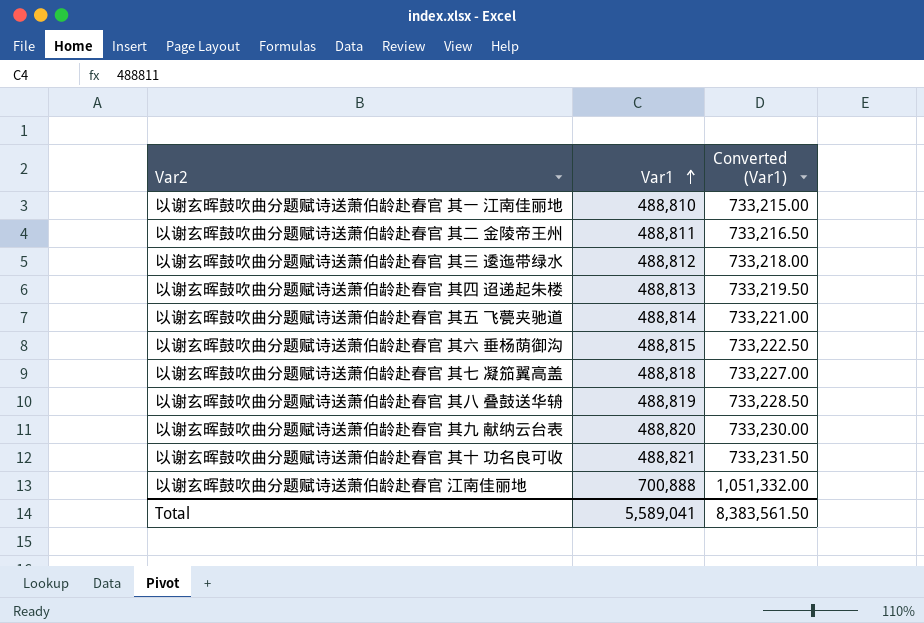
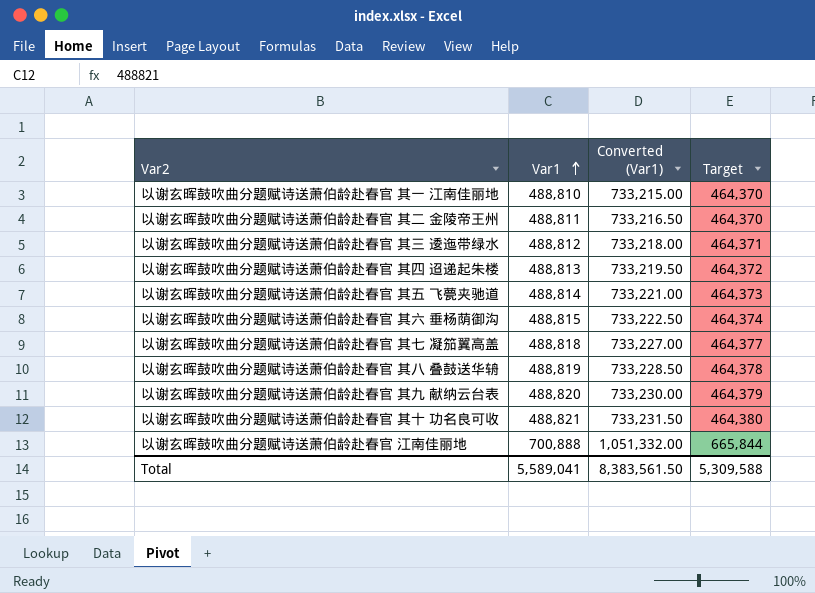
column Target | formula: none -> [Var1] * 0.95

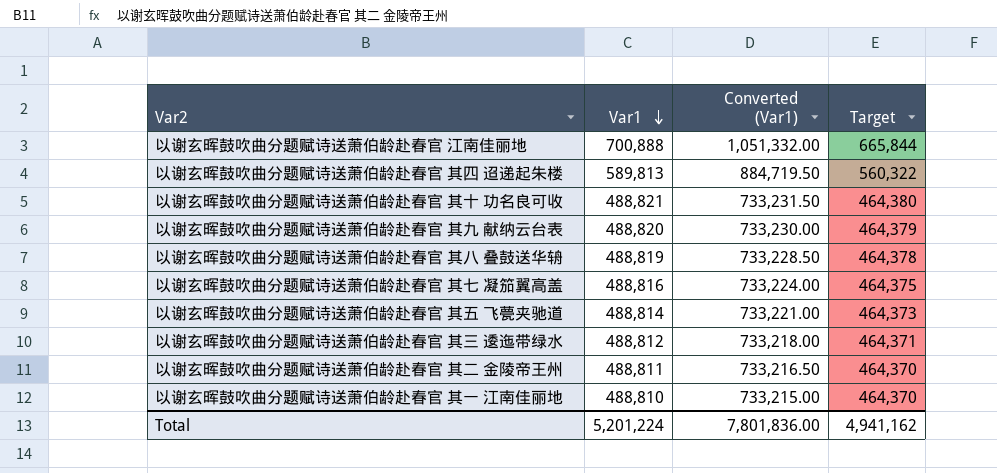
row order: Var1 ascending -> Var1 descending
row 以谢玄晖鼓吹曲分题赋诗送萧伯龄赴春官 其六 垂杨荫御沟: 488,815 | 733,222.50 | 464,374 -> none
以谢玄晖鼓吹曲分题赋诗送萧伯龄赴春官 其四 迢递起朱楼 | Var1: 488,813 -> 589,813
以谢玄晖鼓吹曲分题赋诗送萧伯龄赴春官 其四 迢递起朱楼 | Converted (Var1): 733,219.50 -> 884,719.50
以谢玄晖鼓吹曲分题赋诗送萧伯龄赴春官 其四 迢递起朱楼 | Target: 464,372 -> 560,322
以谢玄晖鼓吹曲分题赋诗送萧伯龄赴春官 其七 凝笳翼高盖 | Var1: 488,818 -> 488,816
以谢玄晖鼓吹曲分题赋诗送萧伯龄赴春官 其七 凝笳翼高盖 | Converted (Var1): 733,227.00 -> 733,224.00
以谢玄晖鼓吹曲分题赋诗送萧伯龄赴春官 其七 凝笳翼高盖 | Target: 464,377 -> 464,375
Total | Var1: 5,589,041 -> 5,201,224
Total | Converted (Var1): 8,383,561.50 -> 7,801,836.00
Total | Target: 5,309,588 -> 4,941,162

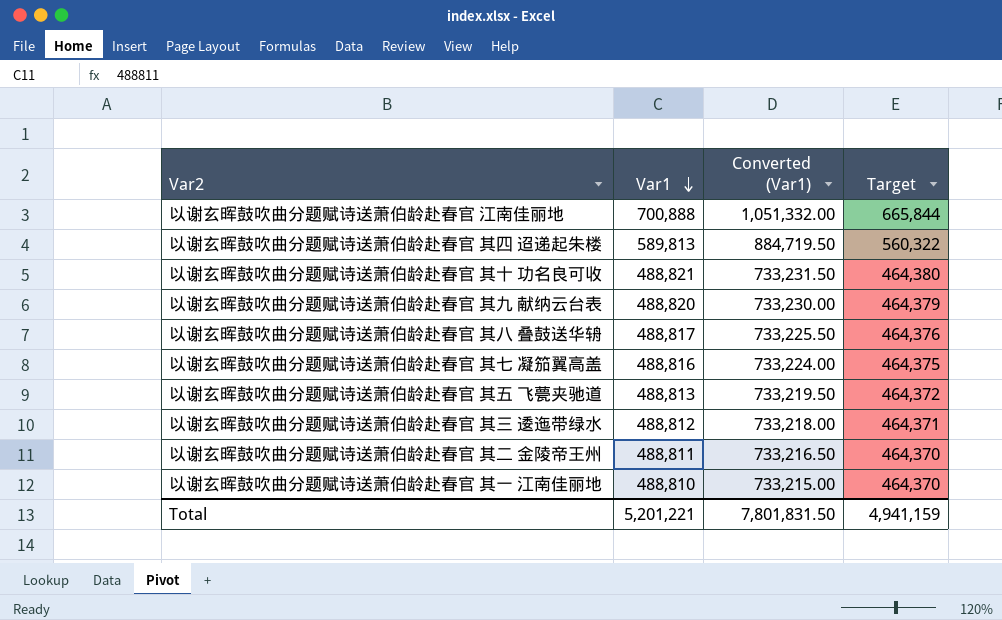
以谢玄晖鼓吹曲分题赋诗送萧伯龄赴春官 其八 叠鼓送华辀 | Var1: 488,819 -> 488,817
以谢玄晖鼓吹曲分题赋诗送萧伯龄赴春官 其八 叠鼓送华辀 | Converted (Var1): 733,228.50 -> 733,225.50
以谢玄晖鼓吹曲分题赋诗送萧伯龄赴春官 其八 叠鼓送华辀 | Target: 464,378 -> 464,376
以谢玄晖鼓吹曲分题赋诗送萧伯龄赴春官 其五 飞甍夹驰道 | Var1: 488,814 -> 488,813
以谢玄晖鼓吹曲分题赋诗送萧伯龄赴春官 其五 飞甍夹驰道 | Converted (Var1): 733,221.00 -> 733,219.50
以谢玄晖鼓吹曲分题赋诗送萧伯龄赴春官 其五 飞甍夹驰道 | Target: 464,373 -> 464,372
Total | Var1: 5,201,224 -> 5,201,221
Total | Converted (Var1): 7,801,836.00 -> 7,801,831.50
Total | Target: 4,941,162 -> 4,941,159

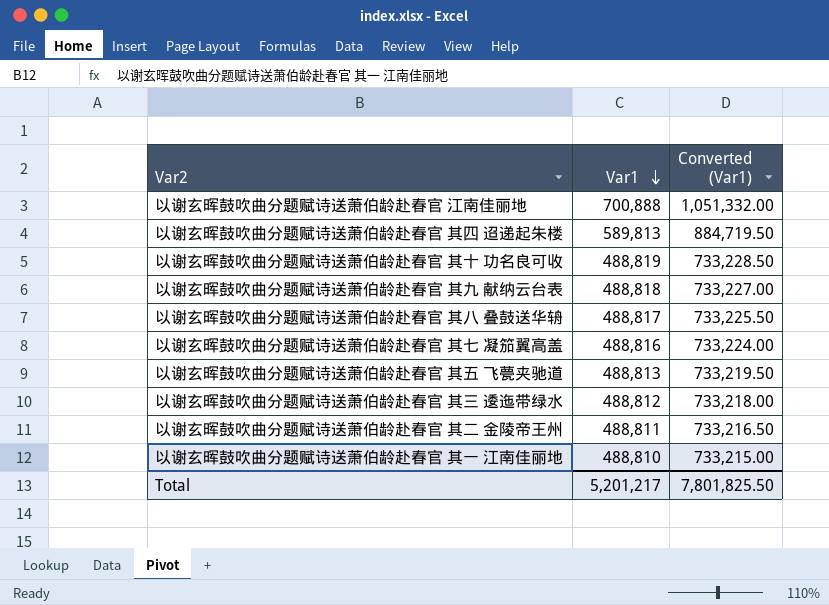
column Target | formula: [Var1] * 0.95 -> none
以谢玄晖鼓吹曲分题赋诗送萧伯龄赴春官 其十 功名良可收 | Var1: 488,821 -> 488,819
以谢玄晖鼓吹曲分题赋诗送萧伯龄赴春官 其十 功名良可收 | Converted (Var1): 733,231.50 -> 733,228.50
以谢玄晖鼓吹曲分题赋诗送萧伯龄赴春官 其九 献纳云台表 | Var1: 488,820 -> 488,818
以谢玄晖鼓吹曲分题赋诗送萧伯龄赴春官 其九 献纳云台表 | Converted (Var1): 733,230.00 -> 733,227.00
Total | Var1: 5,201,221 -> 5,201,217
Total | Converted (Var1): 7,801,831.50 -> 7,801,825.50

